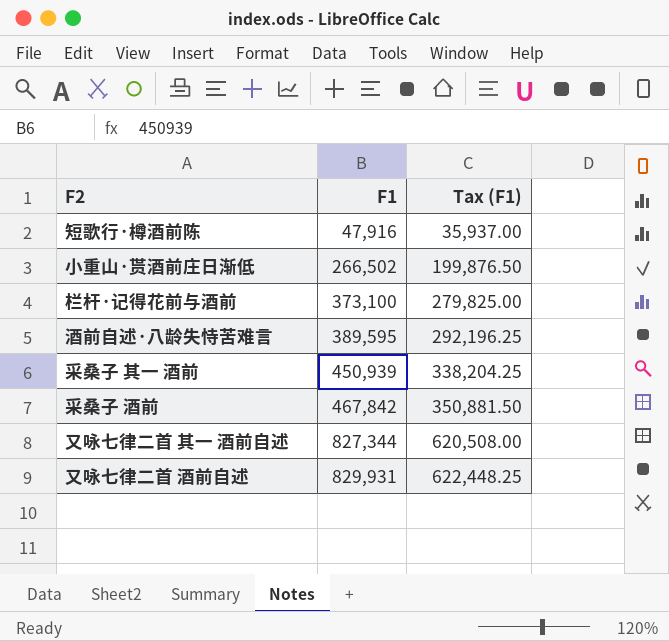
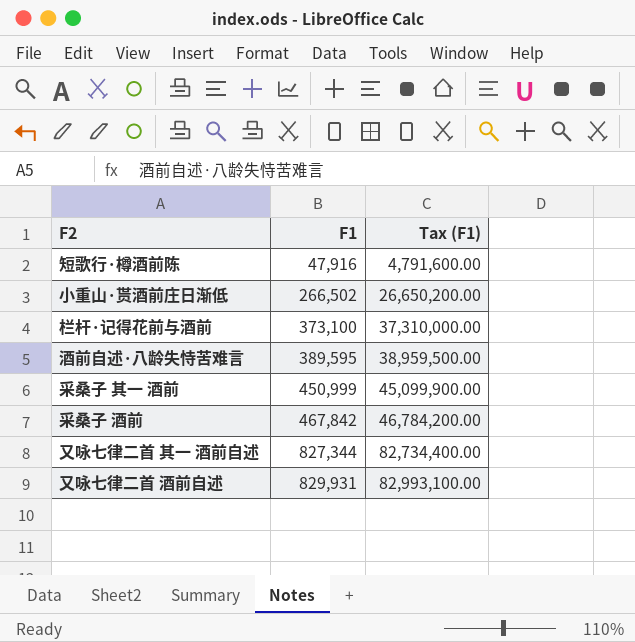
column Tax (F1) | formula: [F1] * 0.75 -> [F1] * 100
采桑子 其一 酒前 | F1: 450,939 -> 450,999

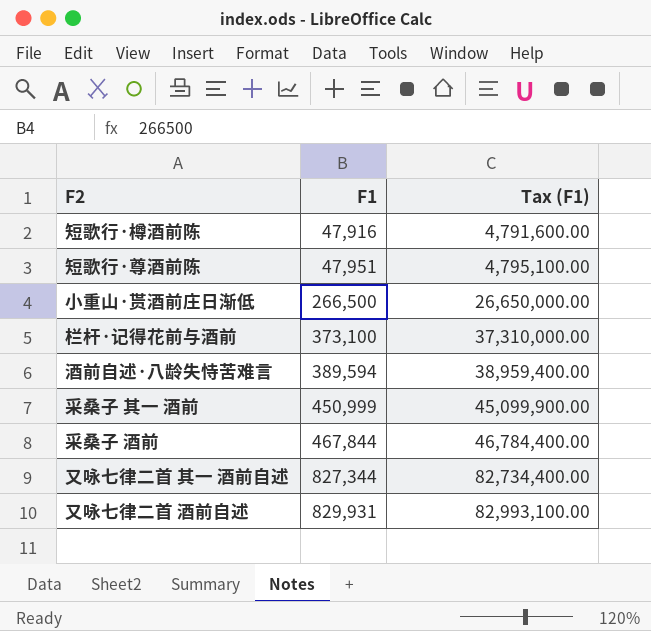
row 短歌行·尊酒前陈: none -> 47,951 | 4,795,100.00
小重山·贳酒前庄日渐低 | F1: 266,502 -> 266,500
小重山·贳酒前庄日渐低 | Tax (F1): 26,650,200.00 -> 26,650,000.00
酒前自述·八龄失恃苦难言 | F1: 389,595 -> 389,594
酒前自述·八龄失恃苦难言 | Tax (F1): 38,959,500.00 -> 38,959,400.00
采桑子 酒前 | F1: 467,842 -> 467,844
采桑子 酒前 | Tax (F1): 46,784,200.00 -> 46,784,400.00

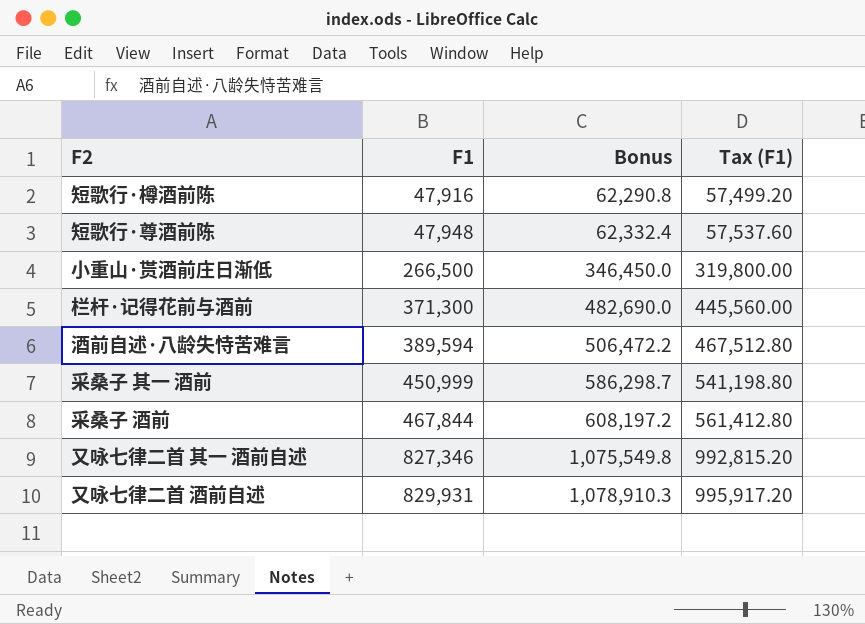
column Bonus | formula: none -> [F1] * 1.3
column Tax (F1) | formula: [F1] * 100 -> [F1] * 1.2
短歌行·尊酒前陈 | F1: 47,951 -> 47,948
栏杆·记得花前与酒前 | F1: 373,100 -> 371,300
又咏七律二首 其一 酒前自述 | F1: 827,344 -> 827,346

